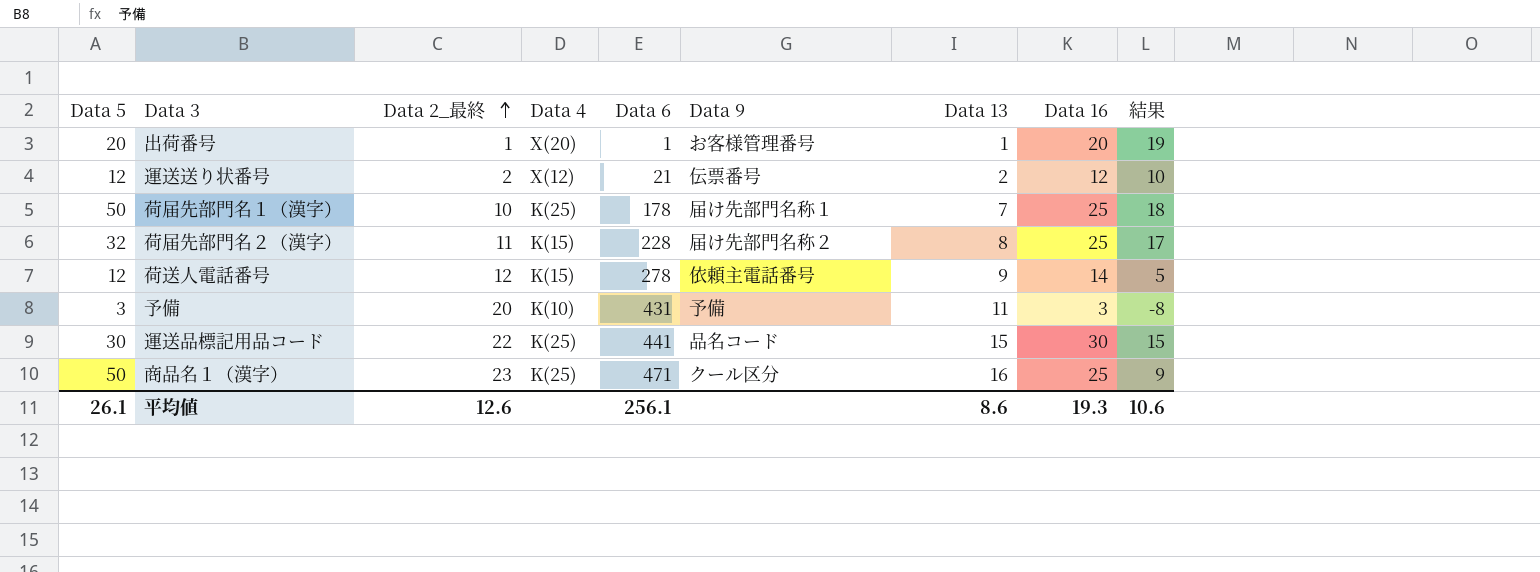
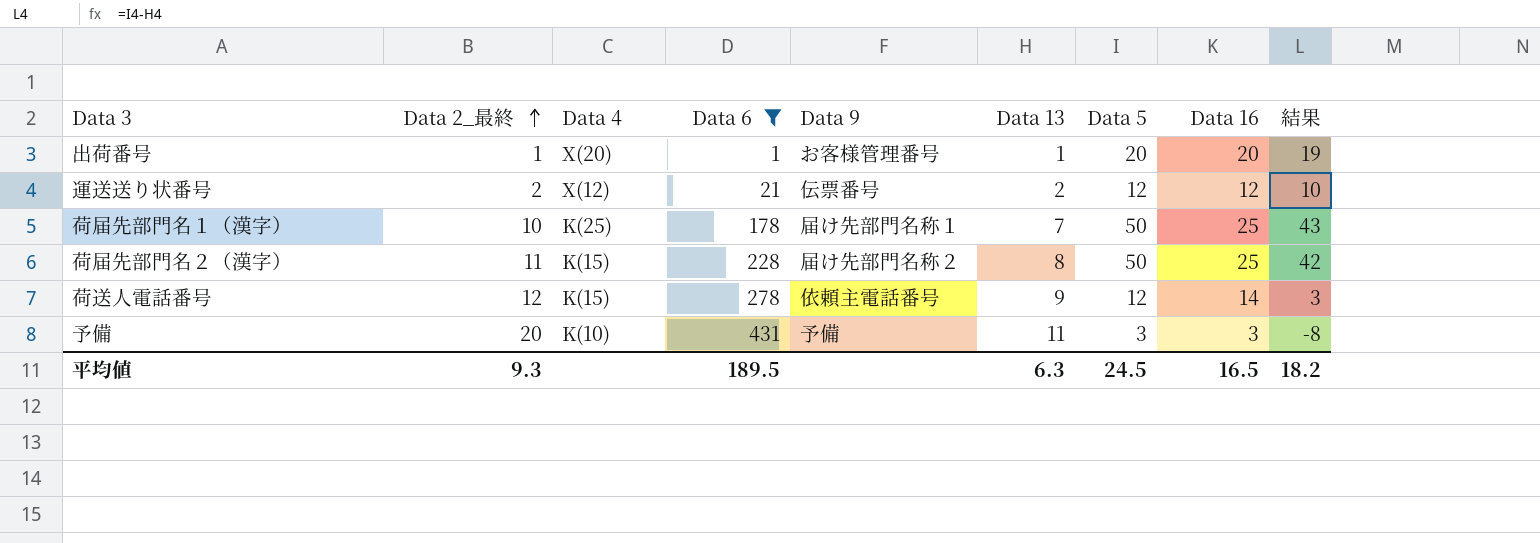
filter: none -> Data 6 <= 431
column Data 5 | position: 1 -> 7
column 結果 | formula: [Data 16] - [Data 13] -> [Data 5] - [Data 13]
荷届先部門名２（漢字） | Data 5: 32 -> 50
平均値 | Data 2_最終: 12.6 -> 9.3
平均値 | Data 6: 256.1 -> 189.5
平均値 | Data 13: 8.6 -> 6.3
平均値 | Data 5: 26.1 -> 24.5
平均値 | Data 16: 19.3 -> 16.5
平均値 | 結果: 10.6 -> 18.2

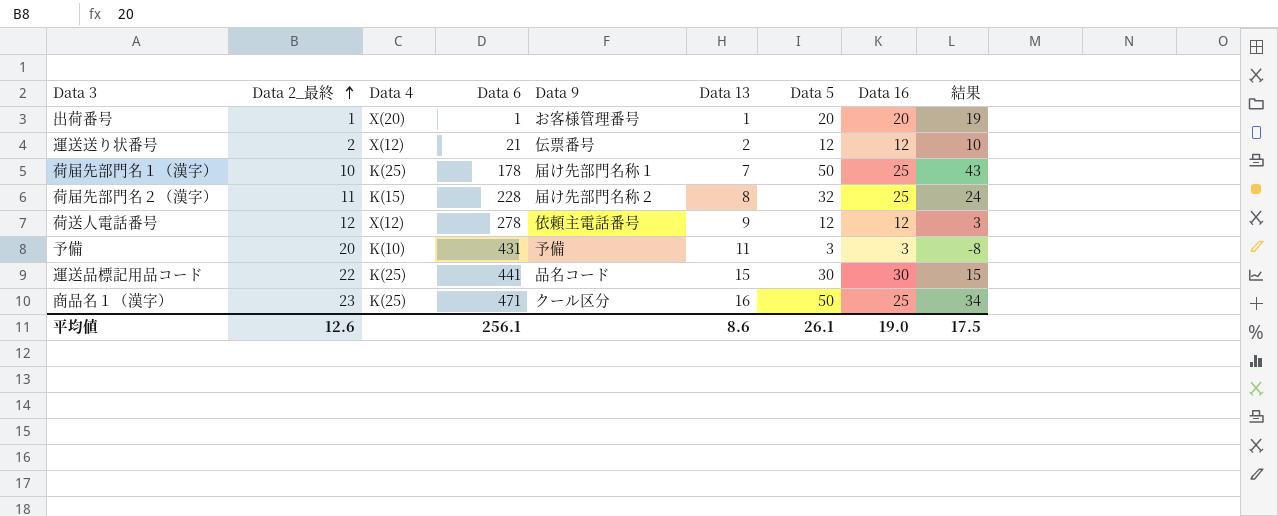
filter: Data 6 <= 431 -> none
荷届先部門名２（漢字） | Data 5: 50 -> 32
荷届先部門名２（漢字） | 結果: 42 -> 24
荷送人電話番号 | Data 4: K(15) -> X(12)
荷送人電話番号 | Data 16: 14 -> 12
平均値 | Data 2_最終: 9.3 -> 12.6
平均値 | Data 6: 189.5 -> 256.1
平均値 | Data 13: 6.3 -> 8.6
平均値 | Data 5: 24.5 -> 26.1
平均値 | Data 16: 16.5 -> 19.0
平均値 | 結果: 18.2 -> 17.5

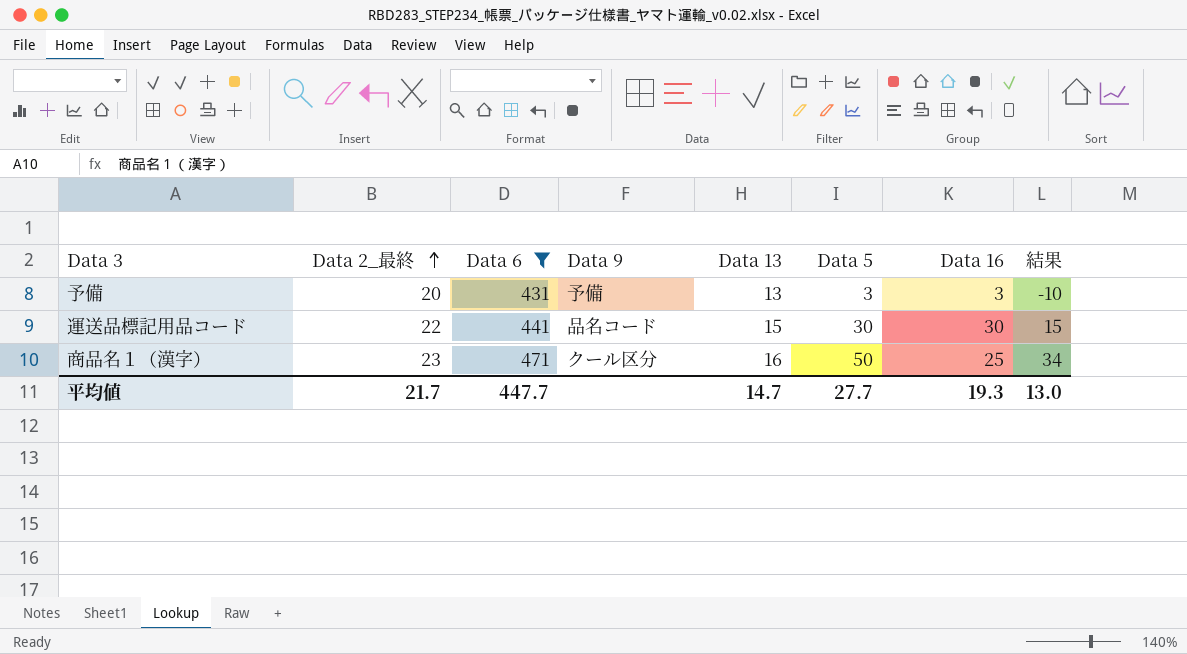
filter: none -> Data 6 >= 431
column Data 4 | position: 3 -> none
予備 | Data 13: 11 -> 13
予備 | 結果: -8 -> -10
平均値 | Data 2_最終: 12.6 -> 21.7
平均値 | Data 6: 256.1 -> 447.7
平均値 | Data 13: 8.6 -> 14.7
平均値 | Data 5: 26.1 -> 27.7
平均値 | Data 16: 19.0 -> 19.3
平均値 | 結果: 17.5 -> 13.0

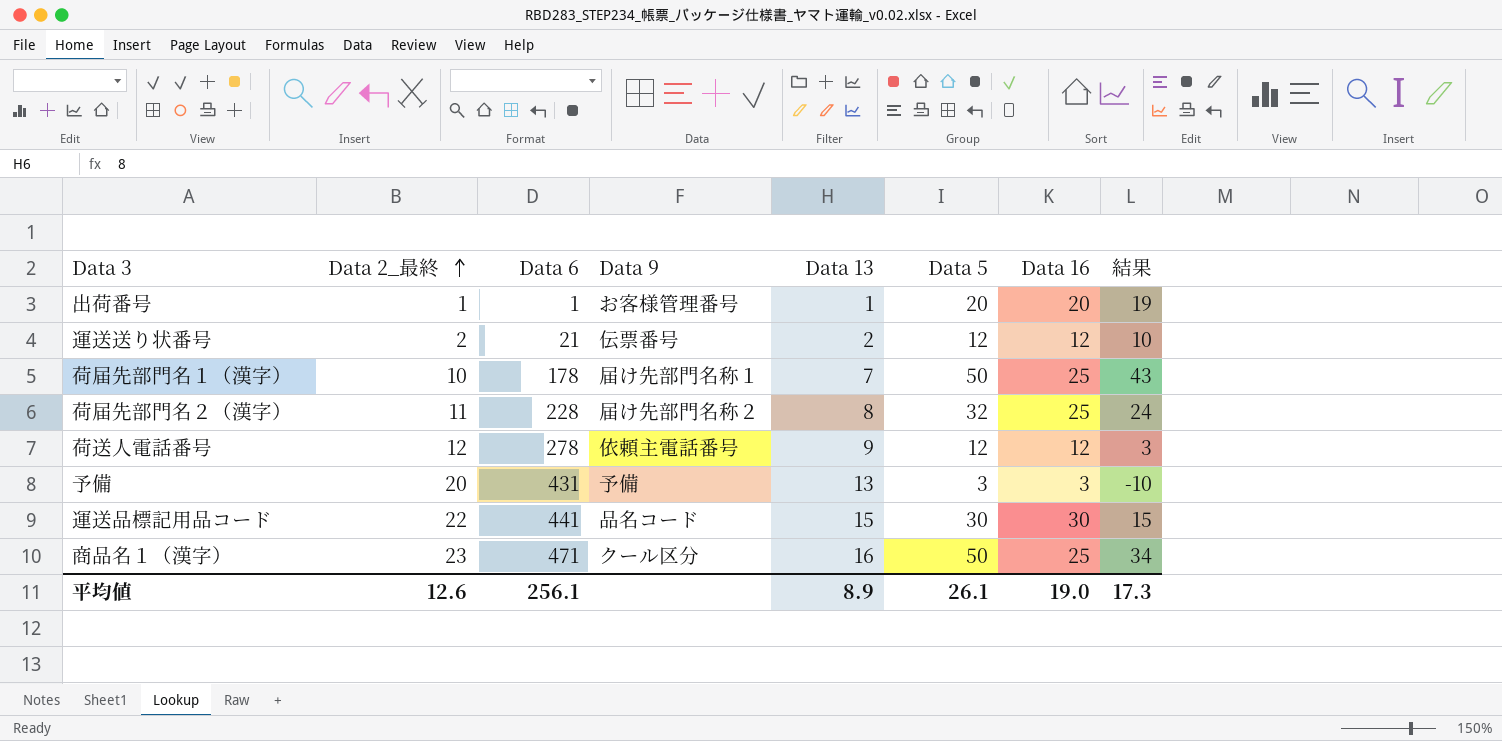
filter: Data 6 >= 431 -> none
平均値 | Data 2_最終: 21.7 -> 12.6
平均値 | Data 6: 447.7 -> 256.1
平均値 | Data 13: 14.7 -> 8.9
平均値 | Data 5: 27.7 -> 26.1
平均値 | Data 16: 19.3 -> 19.0
平均値 | 結果: 13.0 -> 17.3

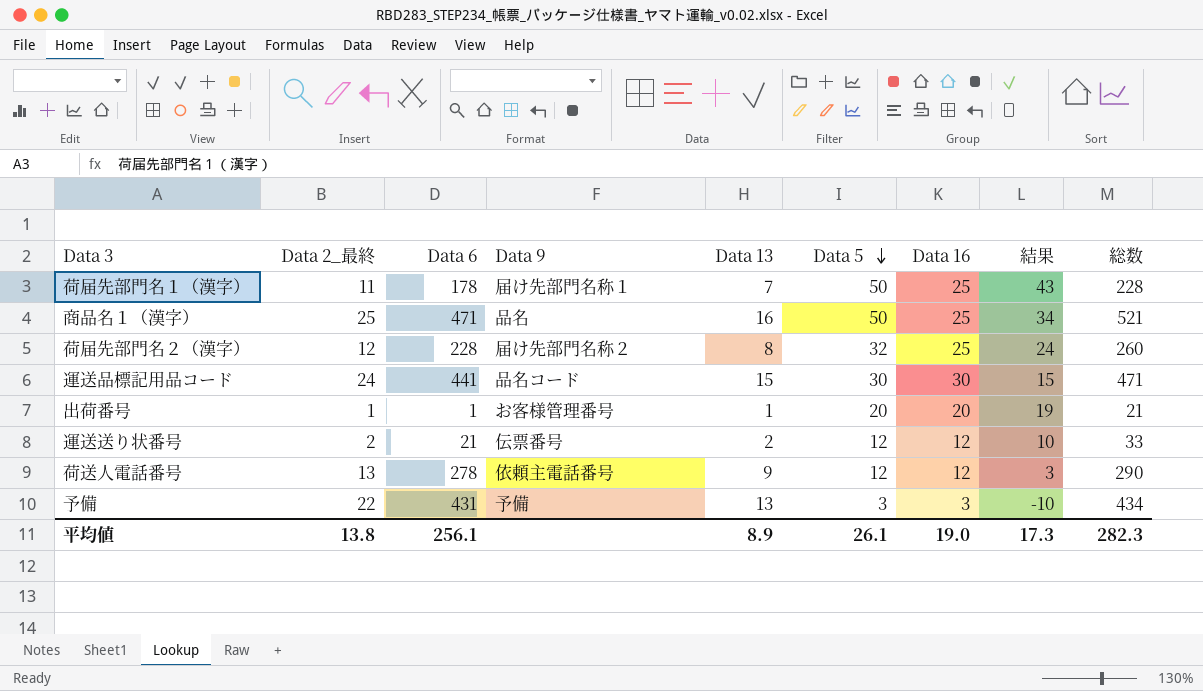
row order: Data 2_最終 ascending -> Data 5 descending
column 総数 | formula: none -> [Data 6] + [Data 5]
荷届先部門名１（漢字） | Data 2_最終: 10 -> 11
商品名１（漢字） | Data 2_最終: 23 -> 25
商品名１（漢字） | Data 9: クール区分 -> 品名
荷届先部門名２（漢字） | Data 2_最終: 11 -> 12
運送品標記用品コード | Data 2_最終: 22 -> 24
荷送人電話番号 | Data 2_最終: 12 -> 13
予備 | Data 2_最終: 20 -> 22
平均値 | Data 2_最終: 12.6 -> 13.8

